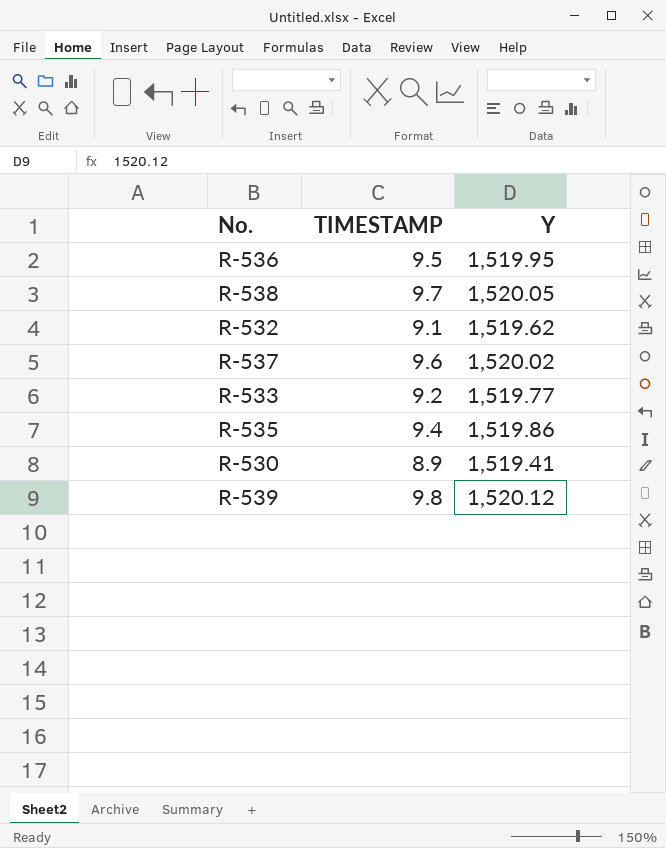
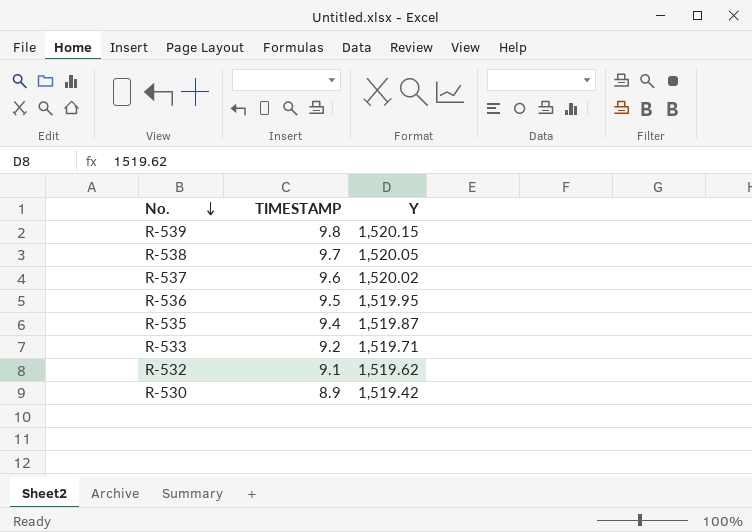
row order: none -> No. descending
R-539 | Y: 1,520.12 -> 1,520.15
R-535 | Y: 1,519.86 -> 1,519.87
R-533 | Y: 1,519.77 -> 1,519.71
R-530 | Y: 1,519.41 -> 1,519.42

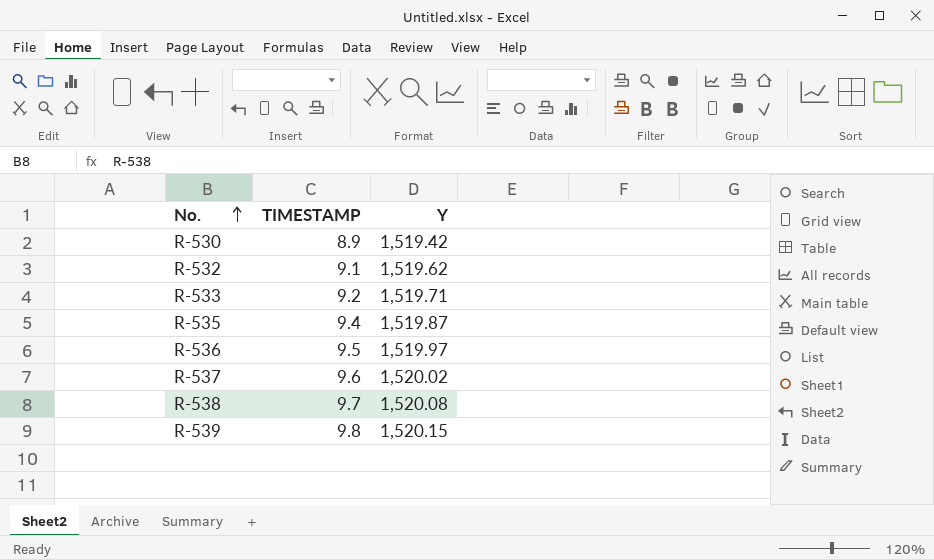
row order: No. descending -> No. ascending
R-536 | Y: 1,519.95 -> 1,519.97
R-538 | Y: 1,520.05 -> 1,520.08

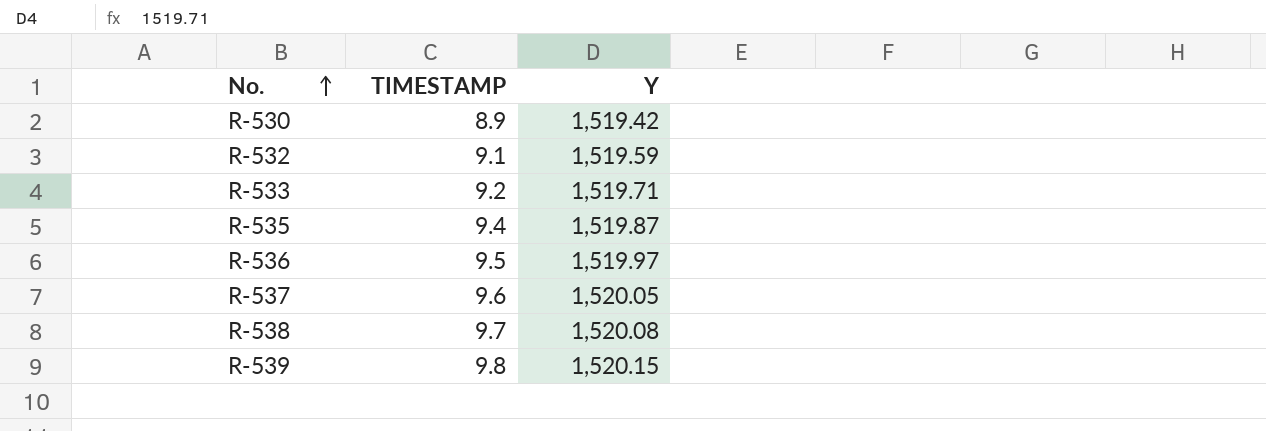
R-532 | Y: 1,519.62 -> 1,519.59
R-537 | Y: 1,520.02 -> 1,520.05

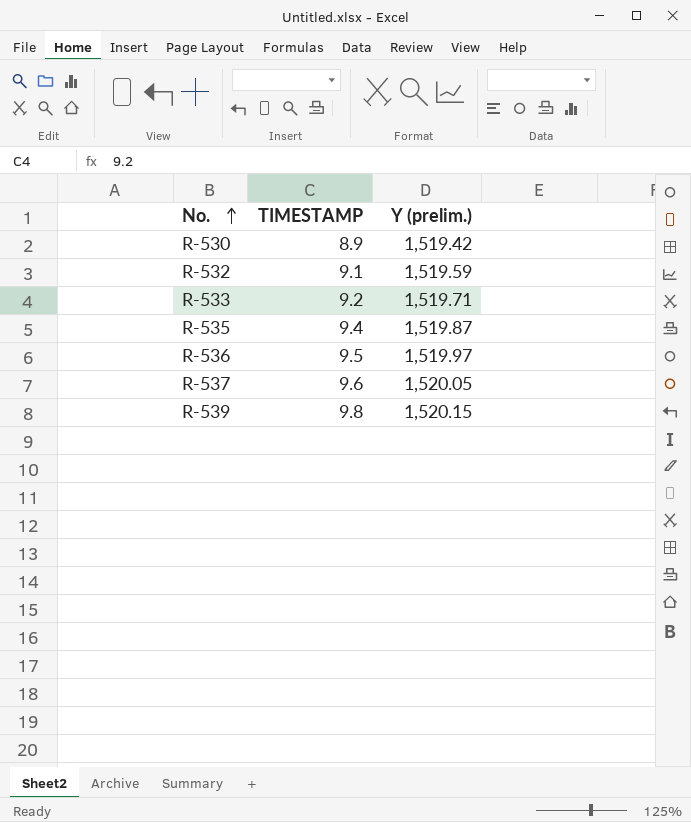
column name: Y -> Y (prelim.)
row R-538: 9.7 | 1,520.08 -> none

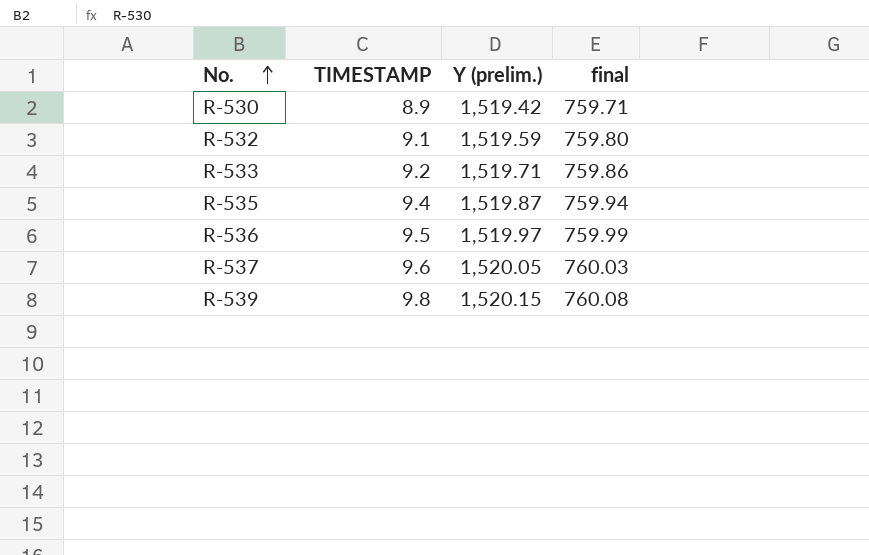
column final | formula: none -> [Y (prelim.)] * 0.5

